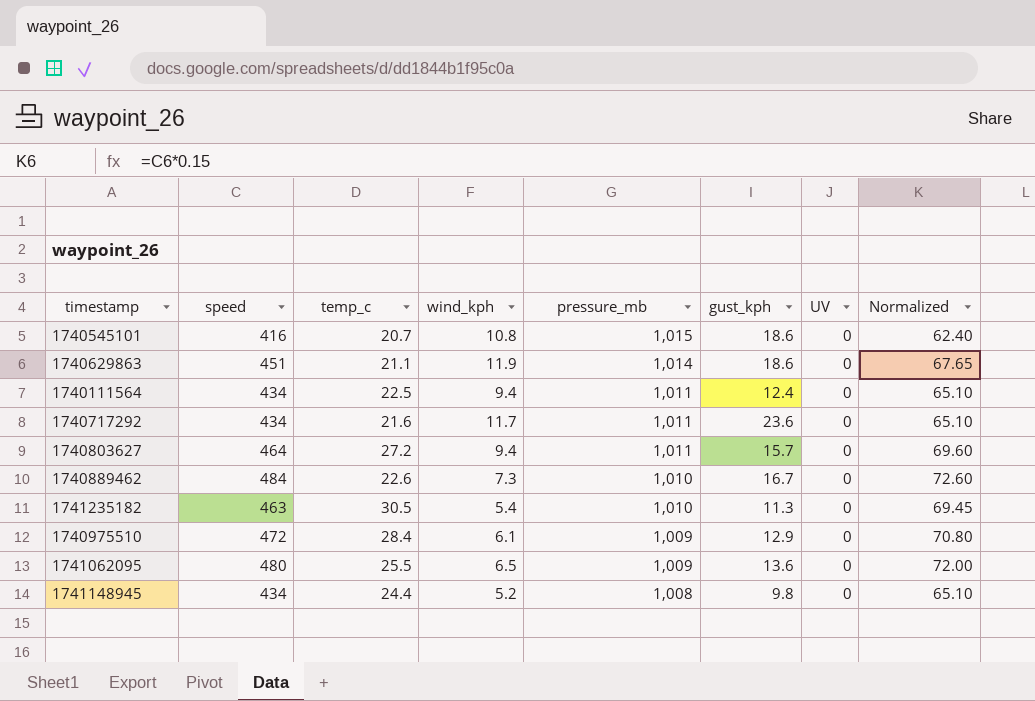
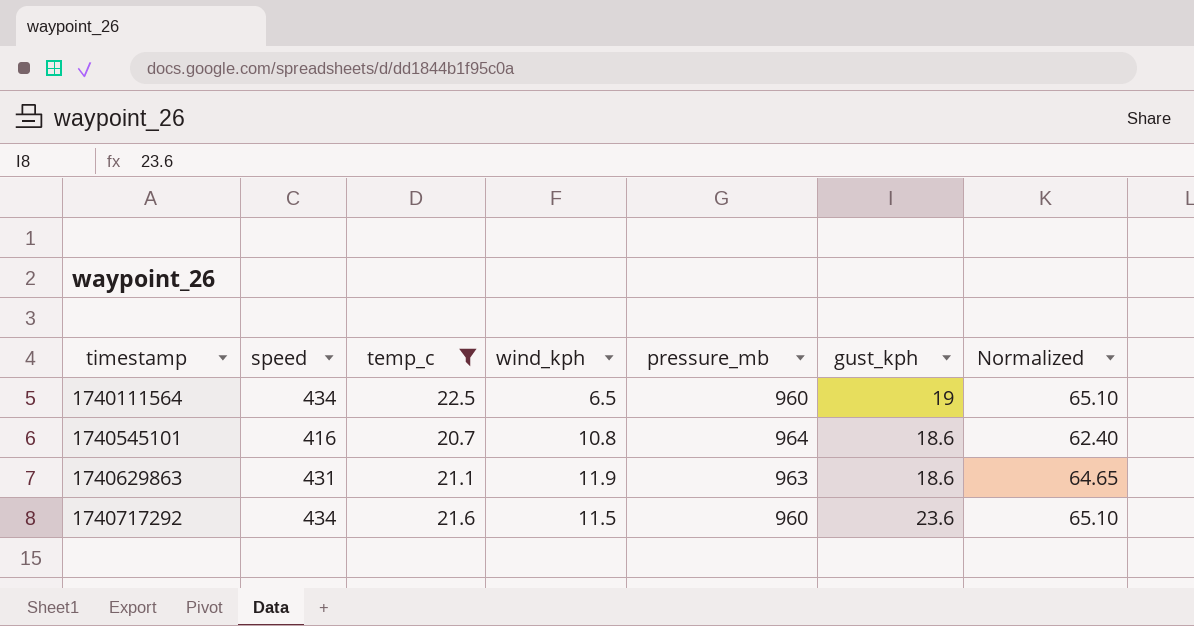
filter: none -> temp_c <= 22.5
row order: pressure_mb descending -> timestamp ascending
column UV | position: 7 -> none
1740111564 | wind_kph: 9.4 -> 6.5
1740111564 | pressure_mb: 1,011 -> 960
1740111564 | gust_kph: 12.4 -> 19
1740545101 | pressure_mb: 1,015 -> 964
1740629863 | speed: 451 -> 431
1740629863 | pressure_mb: 1,014 -> 963
1740629863 | Normalized: 67.65 -> 64.65
1740717292 | wind_kph: 11.7 -> 11.5
1740717292 | pressure_mb: 1,011 -> 960

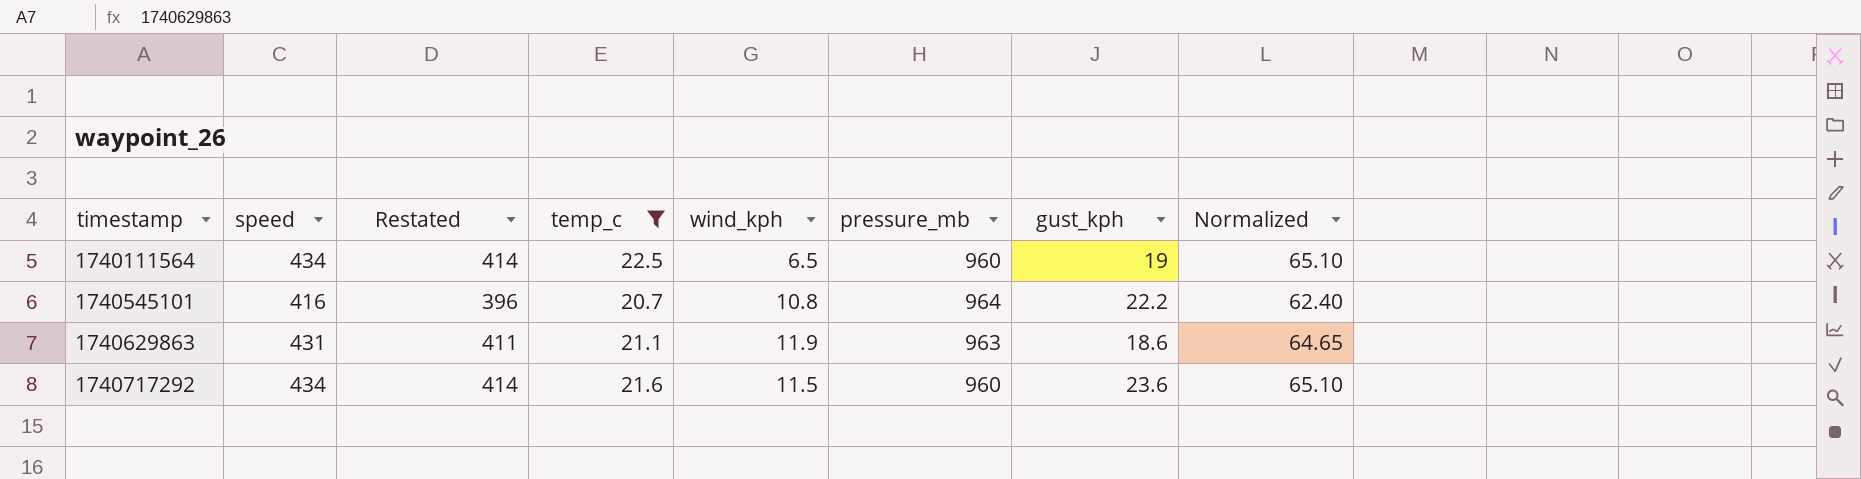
column Restated | formula: none -> [speed] - 20
1740545101 | gust_kph: 18.6 -> 22.2

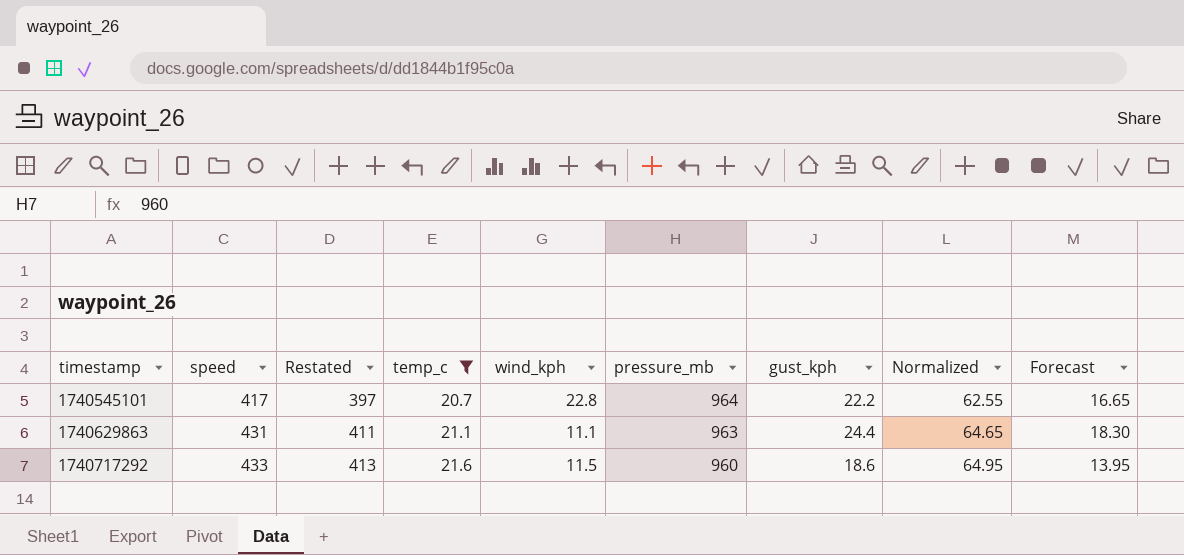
column Forecast | formula: none -> [gust_kph] * 0.75
row 1740111564: 434 | 414 | 22.5 | 6.5 | 960 | 19 | 65.10 -> none
1740545101 | speed: 416 -> 417
1740545101 | Restated: 396 -> 397
1740545101 | wind_kph: 10.8 -> 22.8
1740545101 | Normalized: 62.40 -> 62.55
1740629863 | wind_kph: 11.9 -> 11.1
1740629863 | gust_kph: 18.6 -> 24.4
1740717292 | speed: 434 -> 433
1740717292 | Restated: 414 -> 413
1740717292 | gust_kph: 23.6 -> 18.6
1740717292 | Normalized: 65.10 -> 64.95

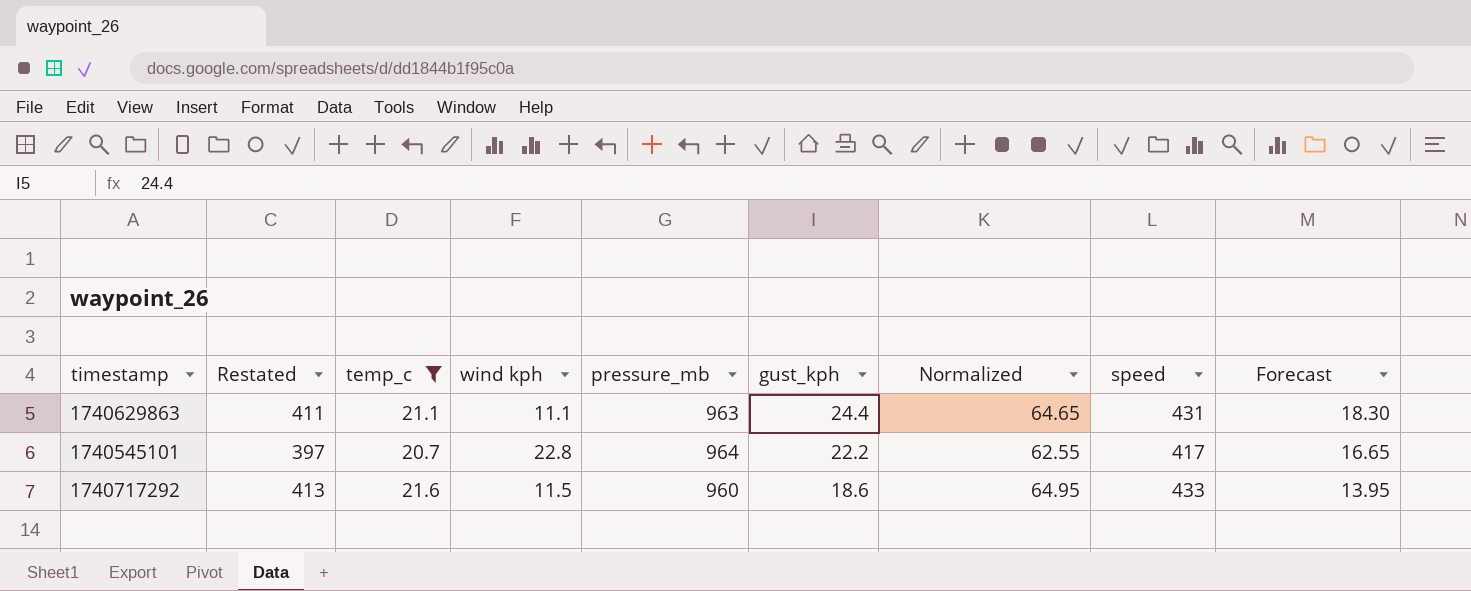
row order: timestamp ascending -> gust_kph descending
column name: wind_kph -> wind kph
column speed | position: 2 -> 8

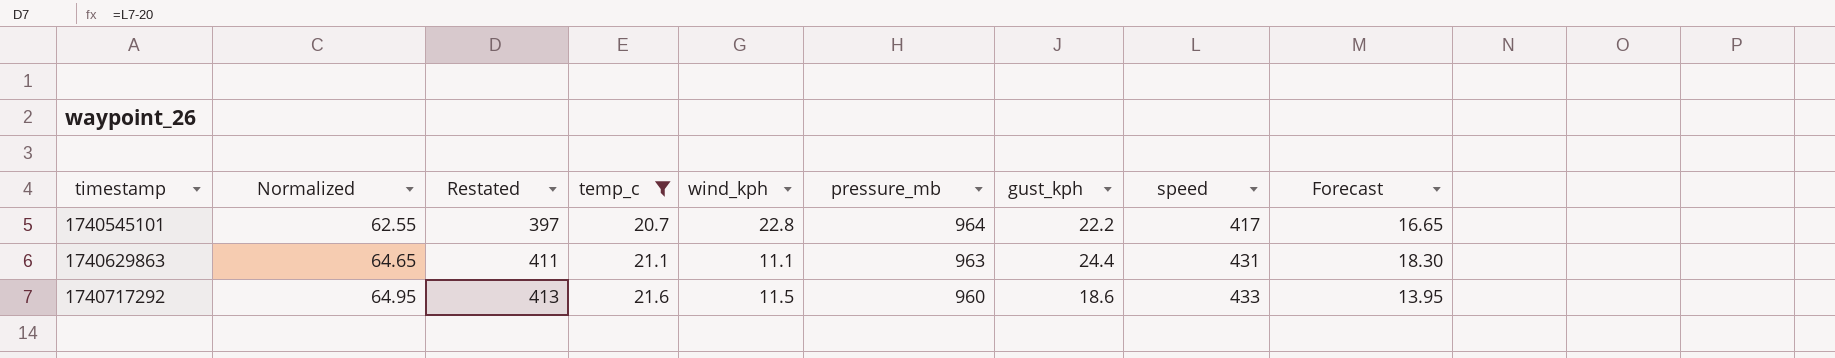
row order: gust_kph descending -> timestamp ascending
column Normalized | position: 7 -> 2
column name: wind kph -> wind_kph

